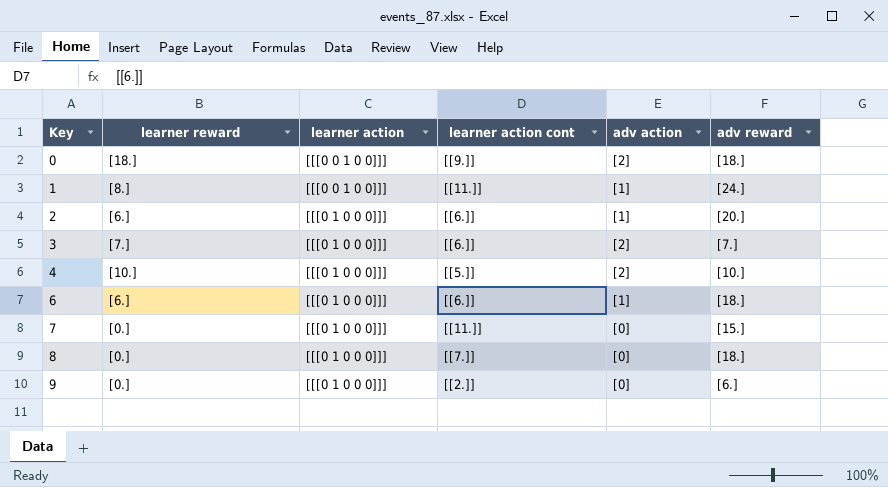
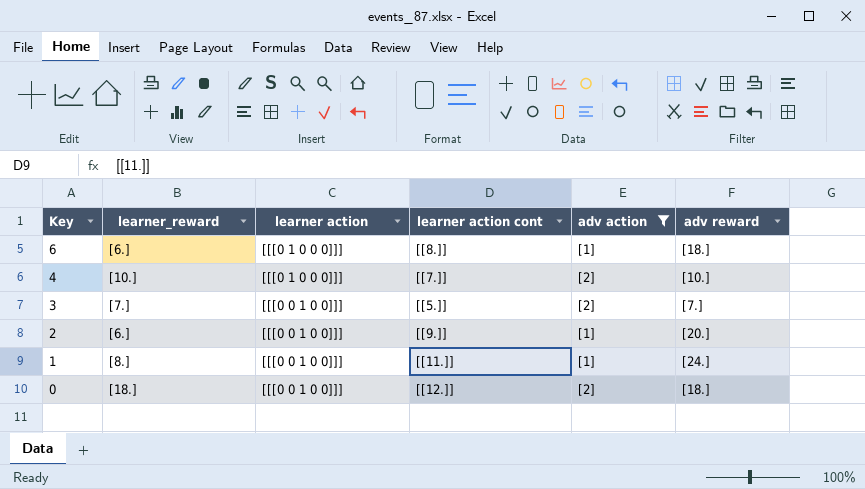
filter: none -> adv action != [0]
row order: Key ascending -> Key descending
column name: learner reward -> learner_reward
6 | learner action cont: [[6.]] -> [[8.]]
4 | learner action cont: [[5.]] -> [[7.]]
3 | learner action: [[[0 1 0 0 0]]] -> [[[0 0 1 0 0]]]
3 | learner action cont: [[6.]] -> [[5.]]
2 | learner action: [[[0 1 0 0 0]]] -> [[[0 0 1 0 0]]]
2 | learner action cont: [[6.]] -> [[9.]]
0 | learner action cont: [[9.]] -> [[12.]]

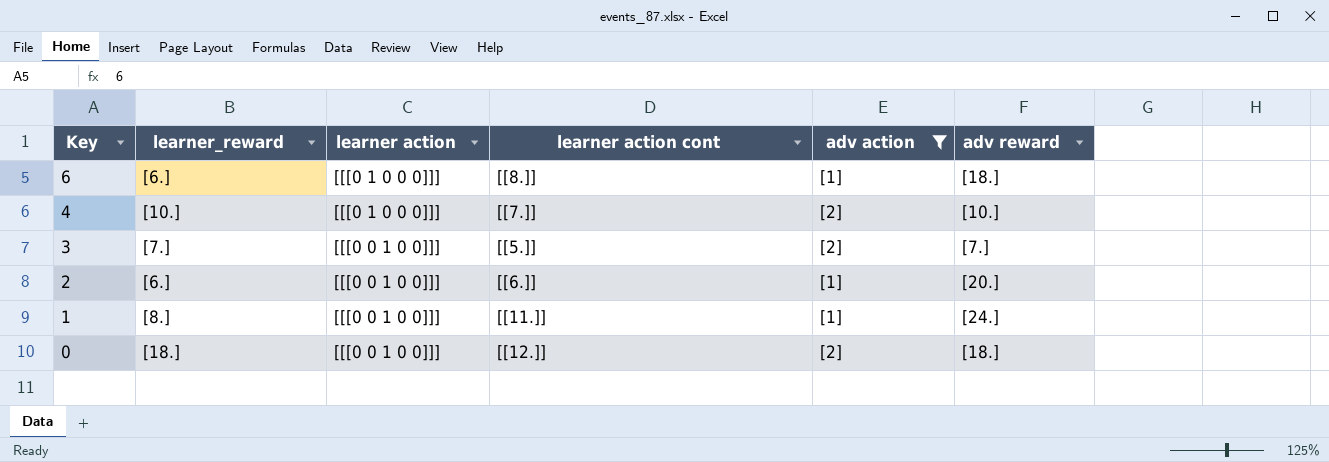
2 | learner action cont: [[9.]] -> [[6.]]

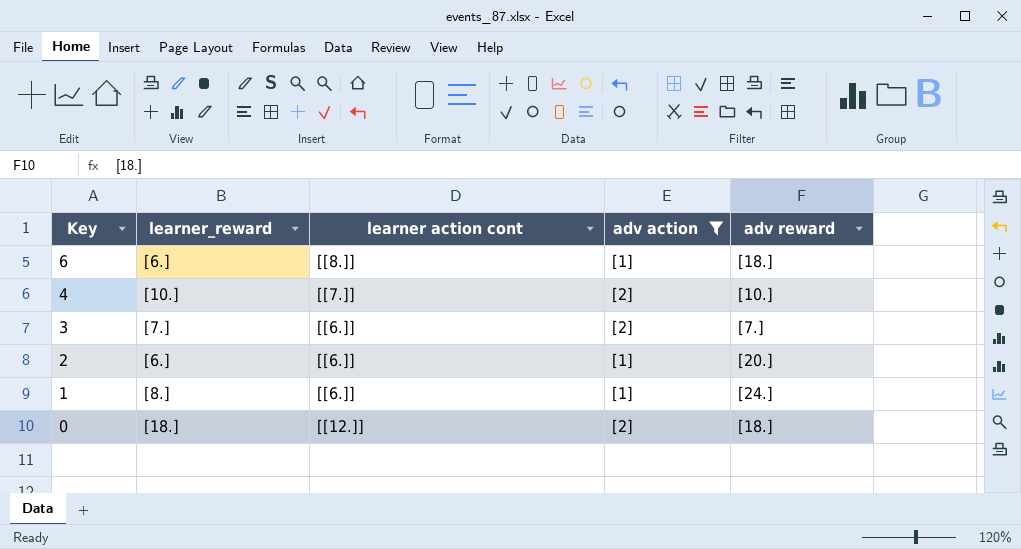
column learner action | position: 3 -> none
3 | learner action cont: [[5.]] -> [[6.]]
1 | learner action cont: [[11.]] -> [[6.]]

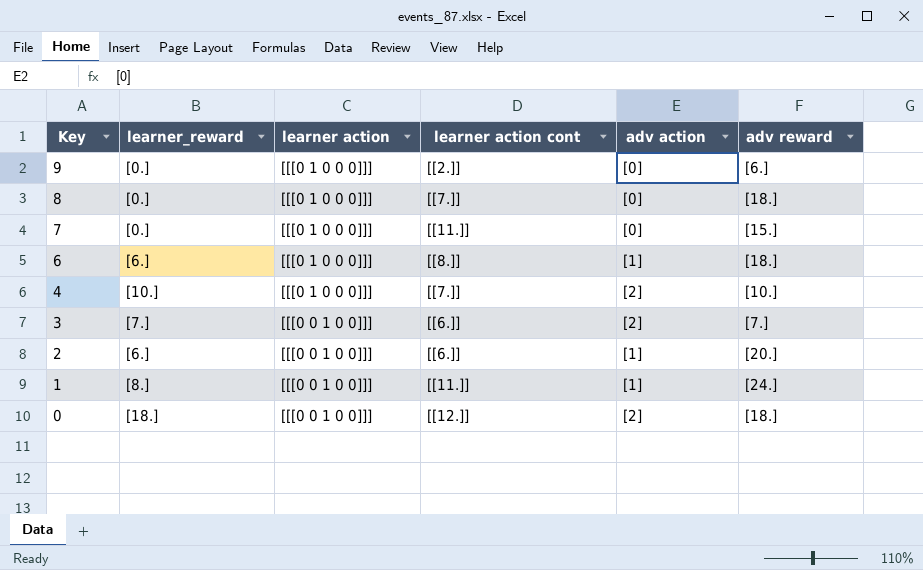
filter: adv action != [0] -> none
column learner action | position: none -> 3
1 | learner action cont: [[6.]] -> [[11.]]

